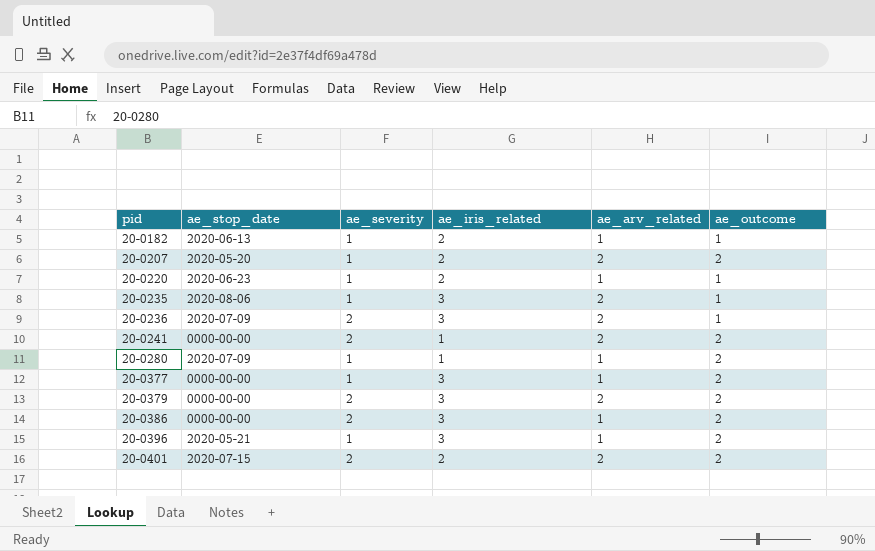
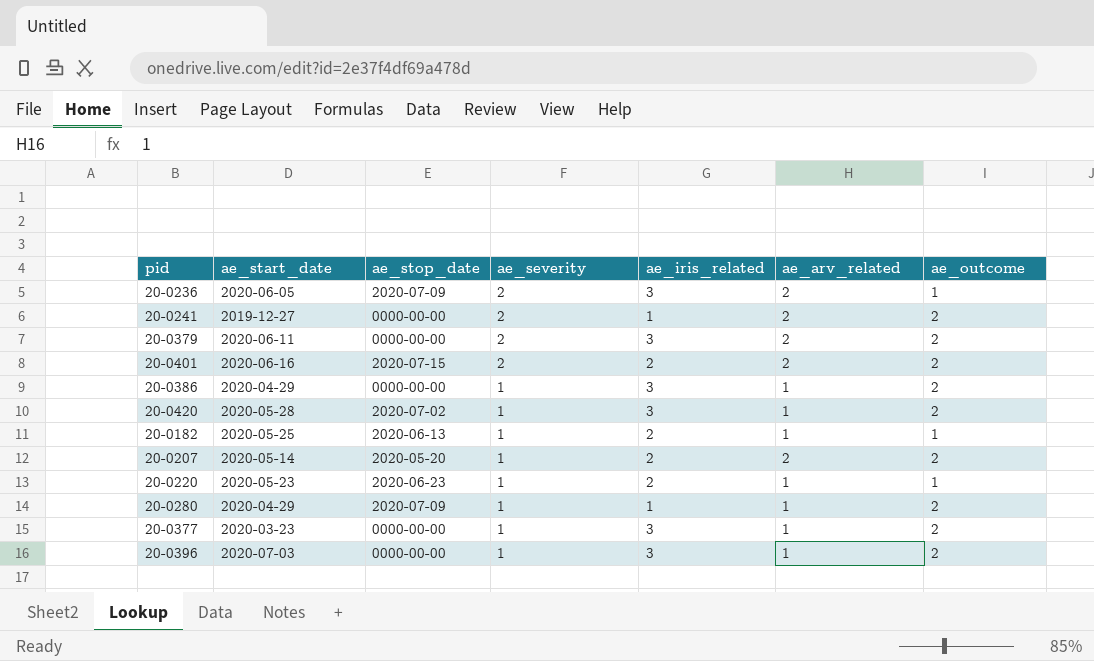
row order: pid ascending -> ae_severity descending
column ae_start_date | position: none -> 2
row 20-0235: 2020-08-06 | 1 | 3 | 2 | 1 -> none
20-0386 | ae_severity: 2 -> 1
row 20-0420: none -> 2020-05-28 | 2020-07-02 | 1 | 3 | 1 | 2
20-0396 | ae_stop_date: 2020-05-21 -> 0000-00-00

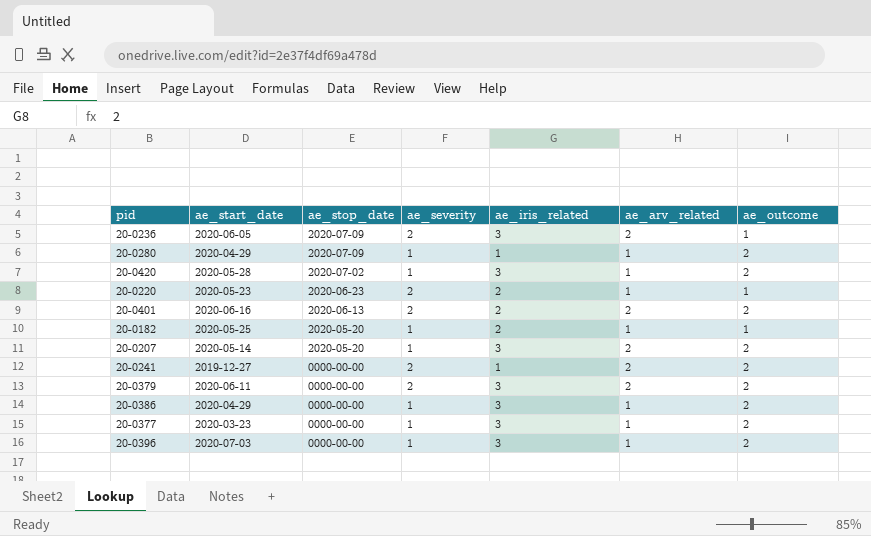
row order: ae_severity descending -> ae_stop_date descending
20-0220 | ae_severity: 1 -> 2
20-0401 | ae_stop_date: 2020-07-15 -> 2020-06-13
20-0182 | ae_stop_date: 2020-06-13 -> 2020-05-20
20-0207 | ae_iris_related: 2 -> 3

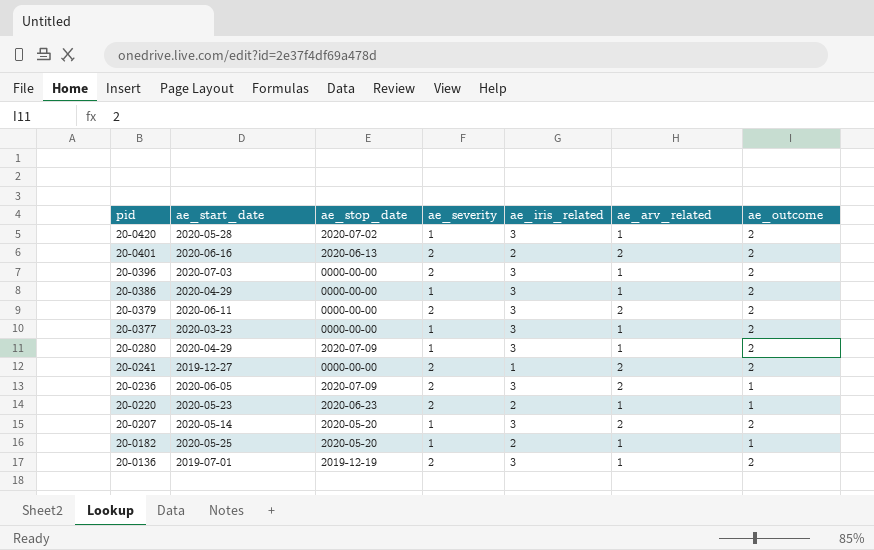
row order: ae_stop_date descending -> pid descending
20-0396 | ae_severity: 1 -> 2
20-0280 | ae_iris_related: 1 -> 3
row 20-0136: none -> 2019-07-01 | 2019-12-19 | 2 | 3 | 1 | 2

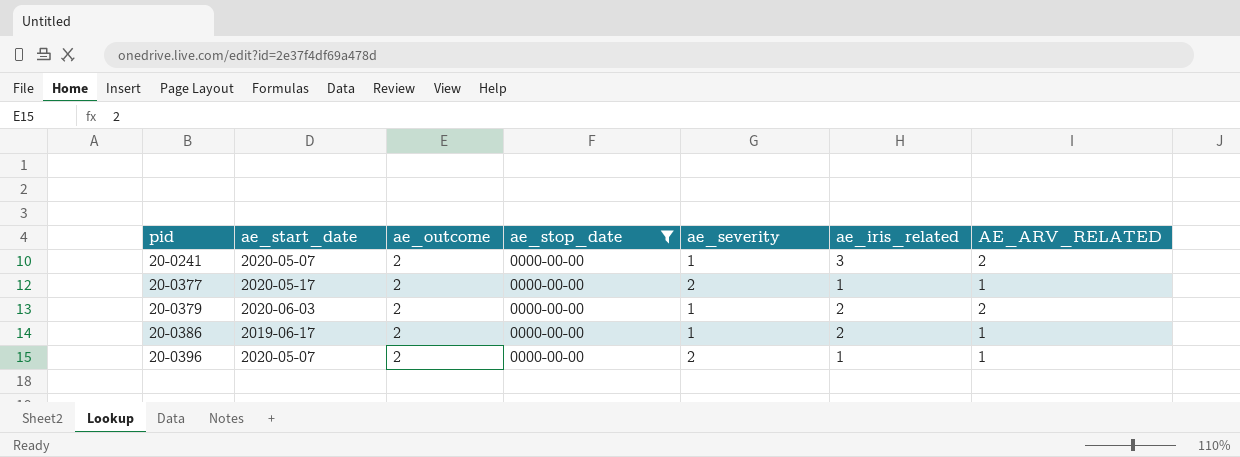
filter: none -> ae_stop_date = 0000-00-00
row order: pid descending -> pid ascending
column ae_outcome | position: 7 -> 3
column name: ae_arv_related -> AE_ARV_RELATED
20-0241 | ae_start_date: 2019-12-27 -> 2020-05-07
20-0241 | ae_severity: 2 -> 1
20-0241 | ae_iris_related: 1 -> 3
20-0377 | ae_start_date: 2020-03-23 -> 2020-05-17
20-0377 | ae_severity: 1 -> 2
20-0377 | ae_iris_related: 3 -> 1
20-0379 | ae_start_date: 2020-06-11 -> 2020-06-03
20-0379 | ae_severity: 2 -> 1
20-0379 | ae_iris_related: 3 -> 2
20-0386 | ae_start_date: 2020-04-29 -> 2019-06-17
20-0386 | ae_iris_related: 3 -> 2
20-0396 | ae_start_date: 2020-07-03 -> 2020-05-07
20-0396 | ae_iris_related: 3 -> 1

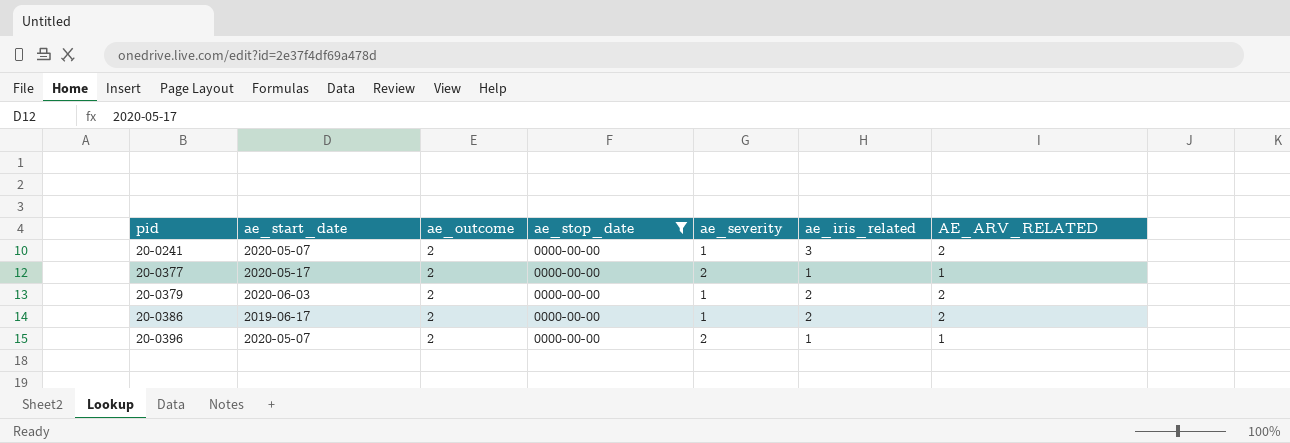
20-0386 | AE_ARV_RELATED: 1 -> 2

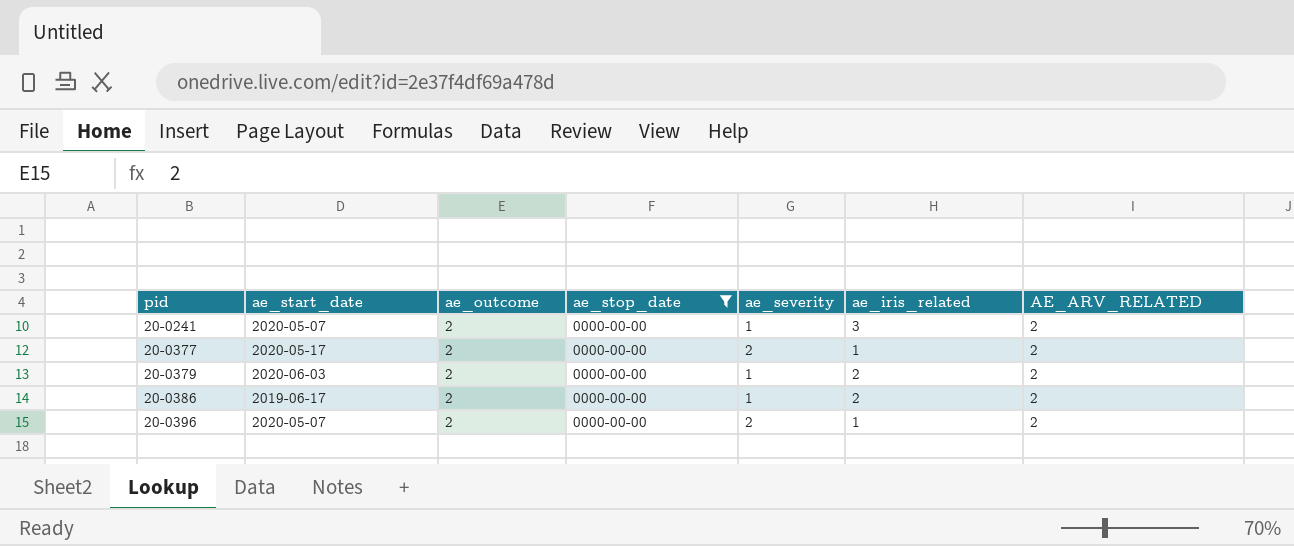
20-0377 | AE_ARV_RELATED: 1 -> 2
20-0396 | AE_ARV_RELATED: 1 -> 2

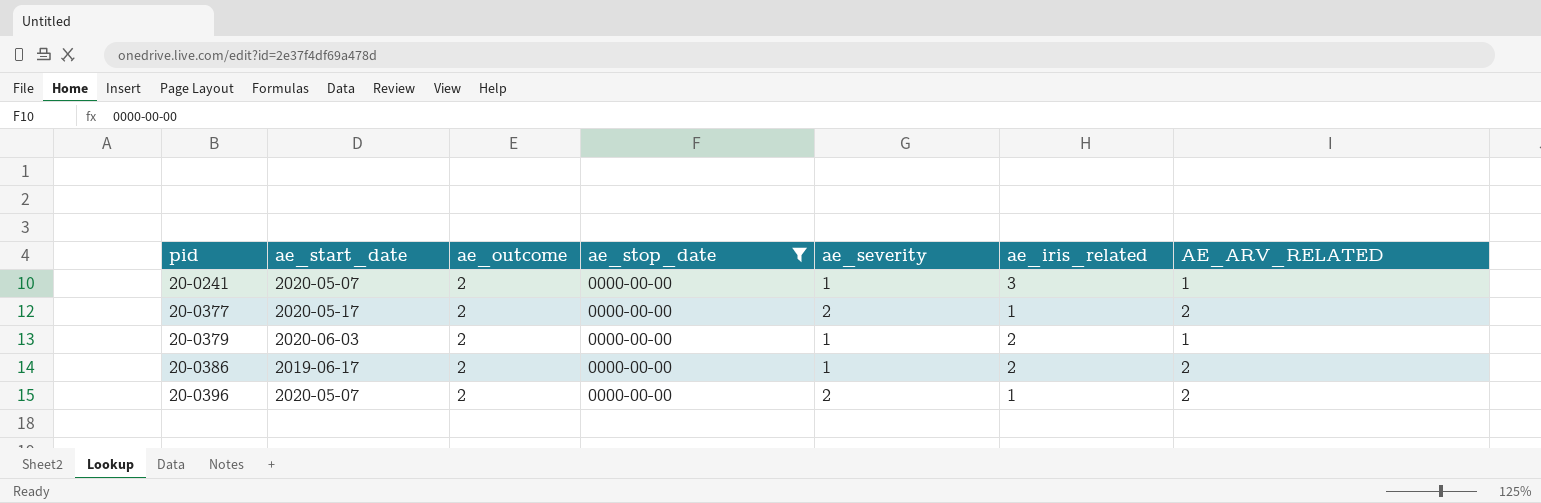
20-0241 | AE_ARV_RELATED: 2 -> 1
20-0379 | AE_ARV_RELATED: 2 -> 1

